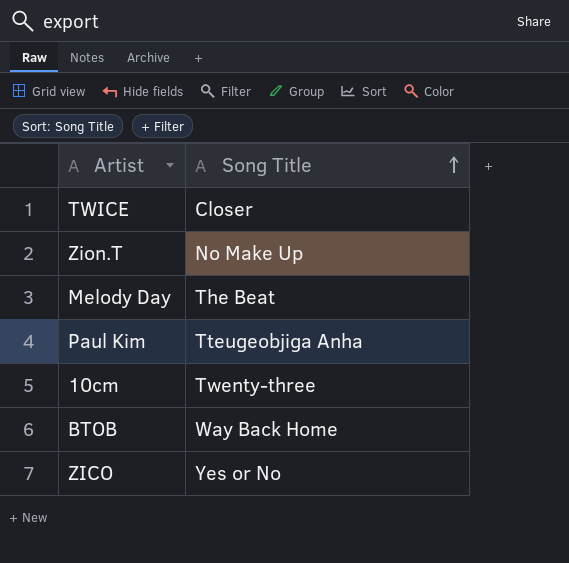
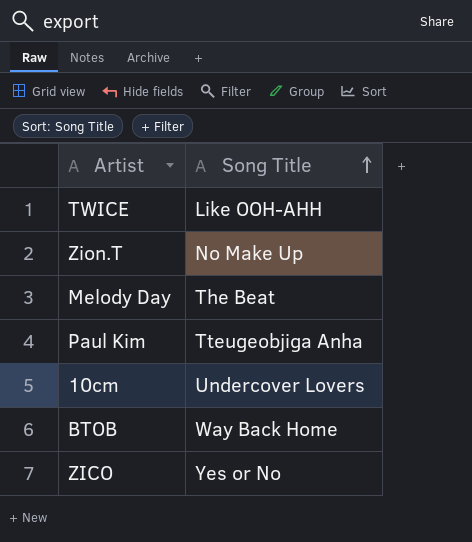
TWICE | Song Title: Closer -> Like OOH-AHH
10cm | Song Title: Twenty-three -> Undercover Lovers

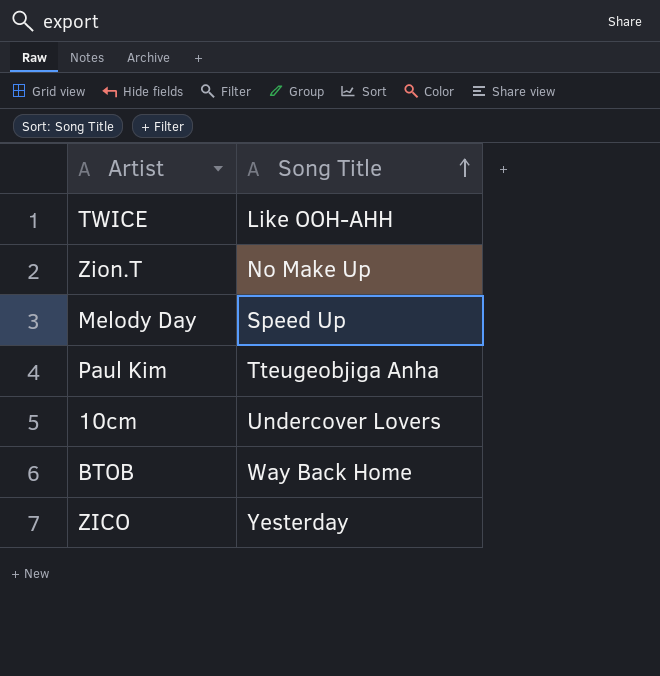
Melody Day | Song Title: The Beat -> Speed Up
ZICO | Song Title: Yes or No -> Yesterday

